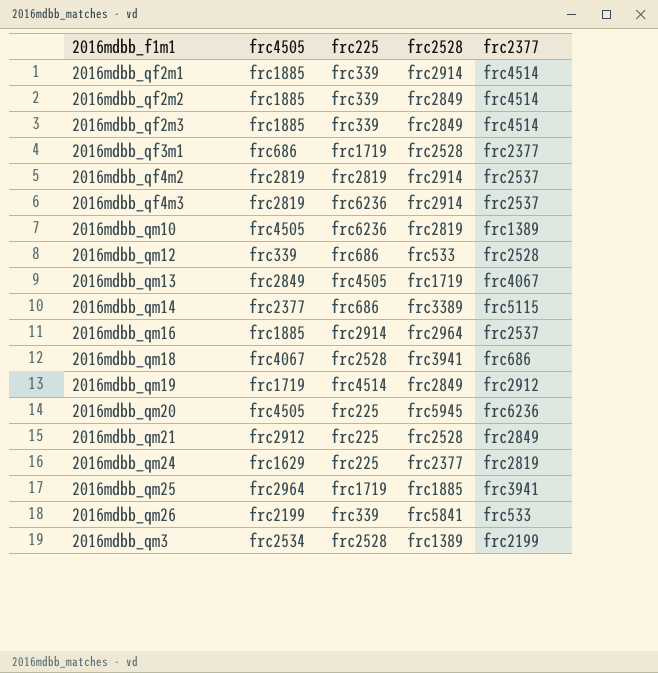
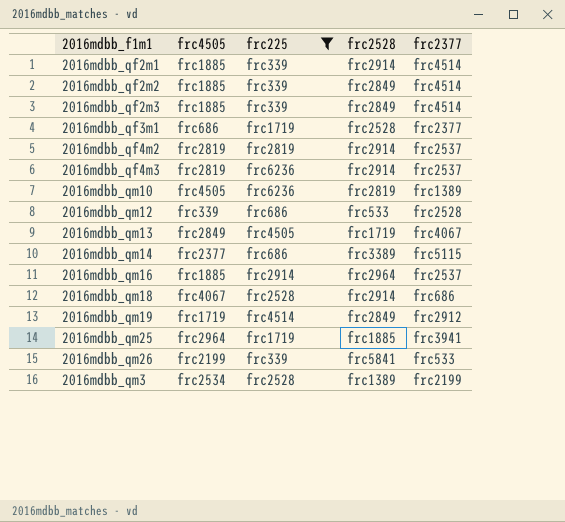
filter: none -> frc225 != frc225
2016mdbb_qm18 | frc2528: frc3941 -> frc2914

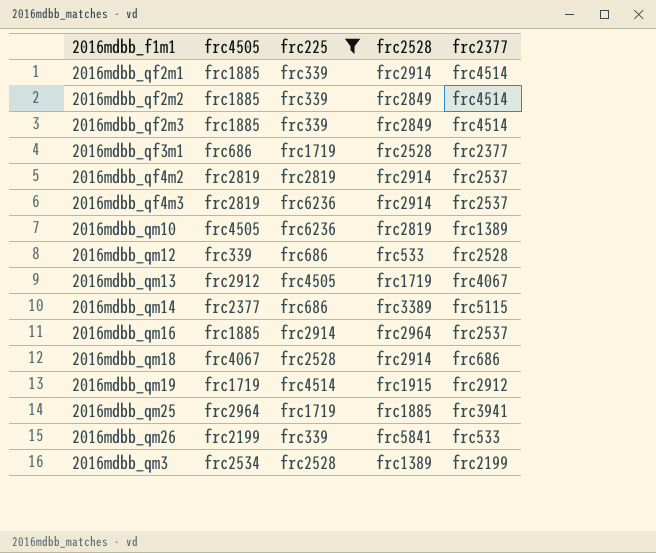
2016mdbb_qm13 | frc4505: frc2849 -> frc2912
2016mdbb_qm19 | frc2528: frc2849 -> frc1915

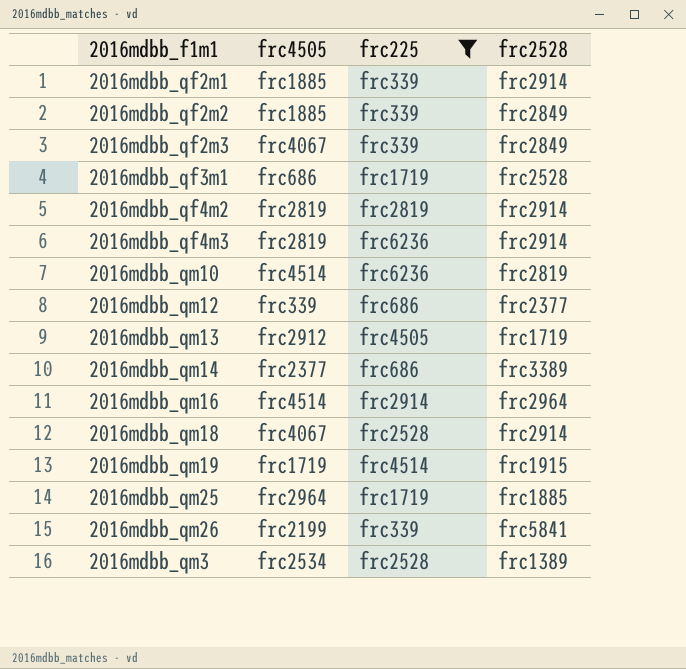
column frc2377 | position: 5 -> none
2016mdbb_qf2m3 | frc4505: frc1885 -> frc4067
2016mdbb_qm10 | frc4505: frc4505 -> frc4514
2016mdbb_qm12 | frc2528: frc533 -> frc2377
2016mdbb_qm16 | frc4505: frc1885 -> frc4514

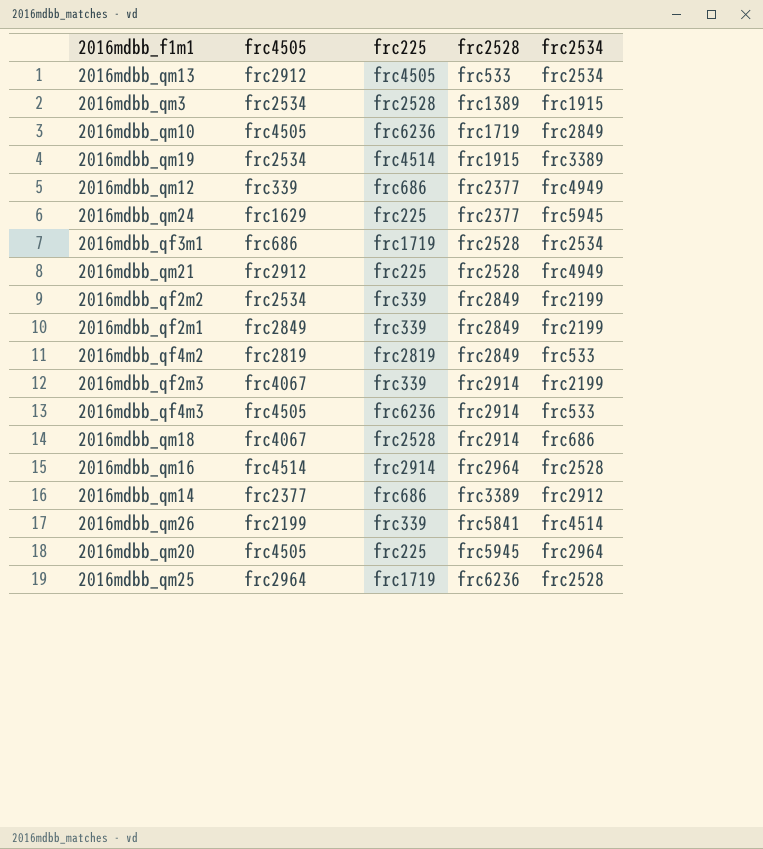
filter: frc225 != frc225 -> none
row order: none -> frc2528 ascending
column frc2534 | position: none -> 5
2016mdbb_qm13 | frc2528: frc1719 -> frc533
2016mdbb_qm10 | frc4505: frc4514 -> frc4505
2016mdbb_qm10 | frc2528: frc2819 -> frc1719
2016mdbb_qm19 | frc4505: frc1719 -> frc2534
2016mdbb_qf2m2 | frc4505: frc1885 -> frc2534
2016mdbb_qf2m1 | frc4505: frc1885 -> frc2849
2016mdbb_qf2m1 | frc2528: frc2914 -> frc2849
2016mdbb_qf4m2 | frc2528: frc2914 -> frc2849
2016mdbb_qf2m3 | frc2528: frc2849 -> frc2914
2016mdbb_qf4m3 | frc4505: frc2819 -> frc4505
2016mdbb_qm25 | frc2528: frc1885 -> frc6236

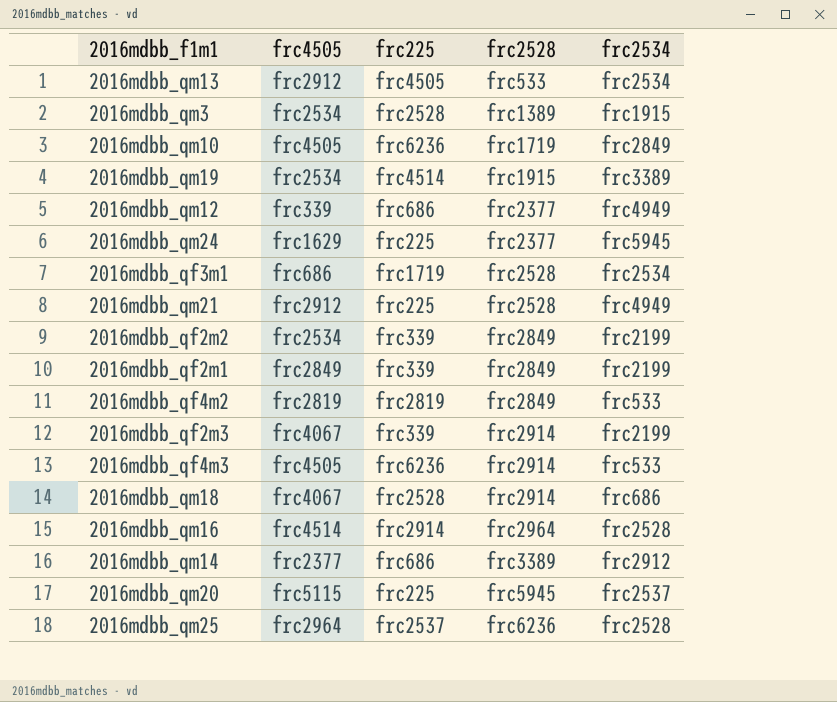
row 2016mdbb_qm26: frc2199 | frc339 | frc5841 | frc4514 -> none
2016mdbb_qm20 | frc4505: frc4505 -> frc5115
2016mdbb_qm20 | frc2534: frc2964 -> frc2537
2016mdbb_qm25 | frc225: frc1719 -> frc2537

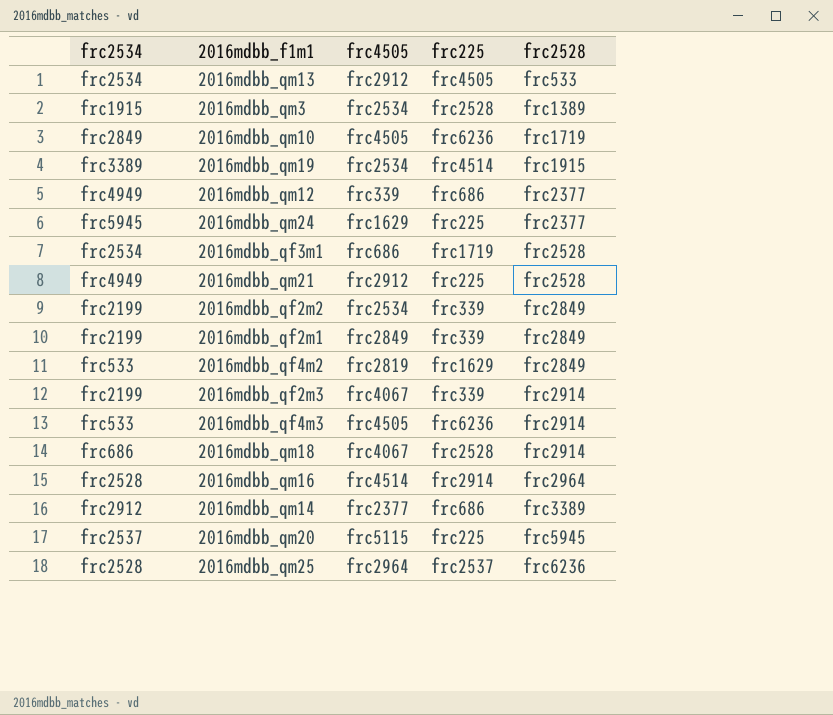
column frc2534 | position: 5 -> 1
2016mdbb_qf4m2 | frc225: frc2819 -> frc1629

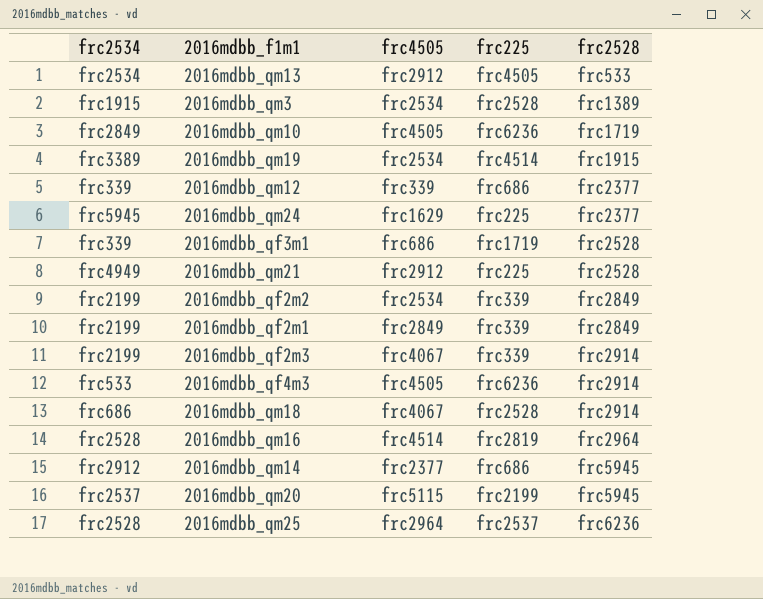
row 2016mdbb_qf4m2: frc533 | frc2819 | frc1629 | frc2849 -> none
2016mdbb_qm12 | frc2534: frc4949 -> frc339
2016mdbb_qf3m1 | frc2534: frc2534 -> frc339
2016mdbb_qm16 | frc225: frc2914 -> frc2819
2016mdbb_qm14 | frc2528: frc3389 -> frc5945
2016mdbb_qm20 | frc225: frc225 -> frc2199

